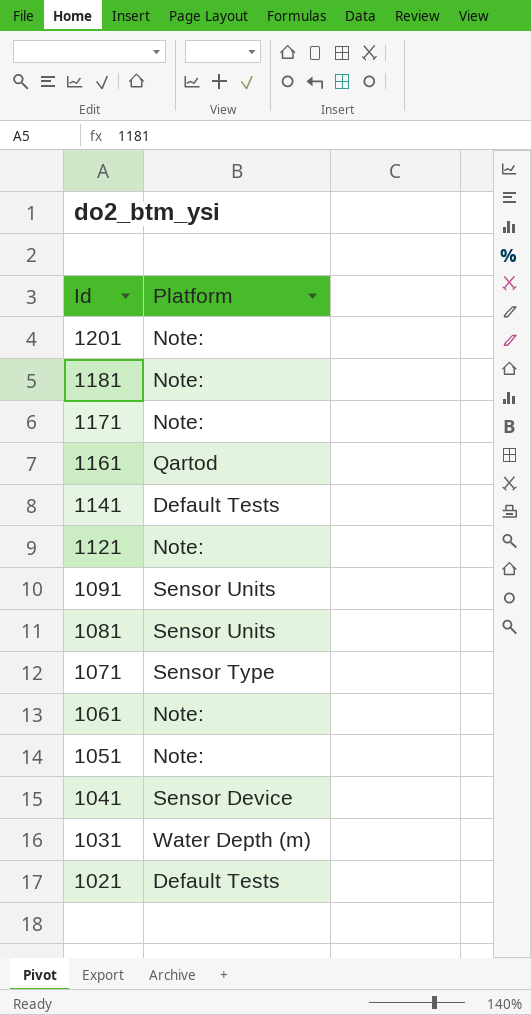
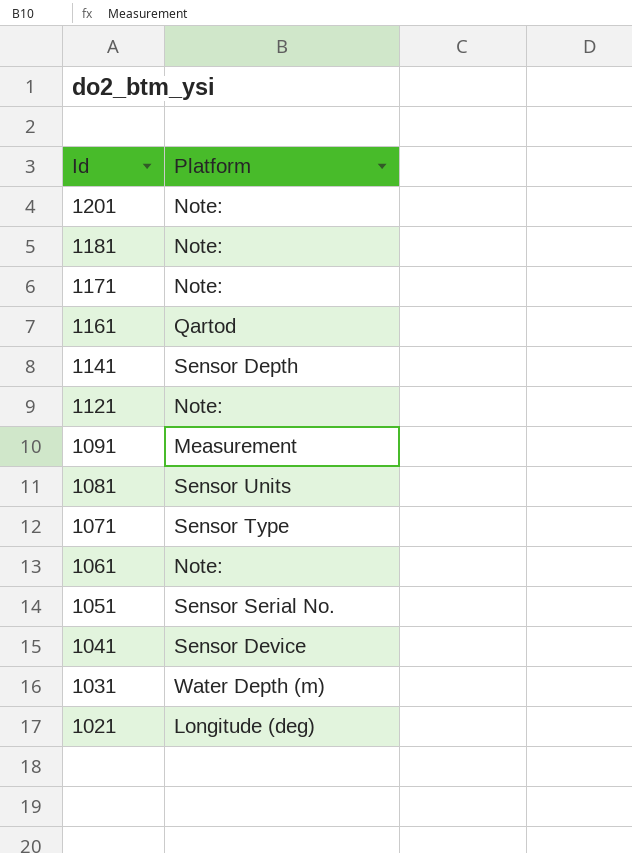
1141 | Platform: Default Tests -> Sensor Depth
1091 | Platform: Sensor Units -> Measurement
1051 | Platform: Note: -> Sensor Serial No.
1021 | Platform: Default Tests -> Longitude (deg)

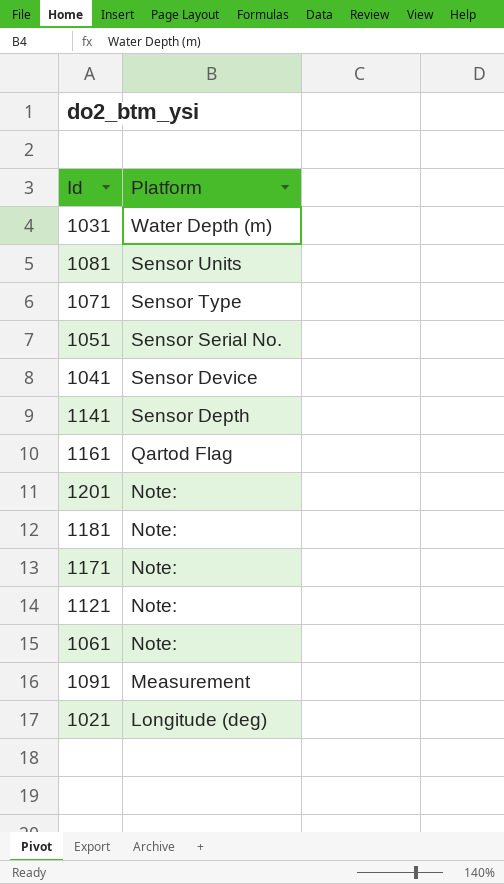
row order: Id descending -> Platform descending
1161 | Platform: Qartod -> Qartod Flag

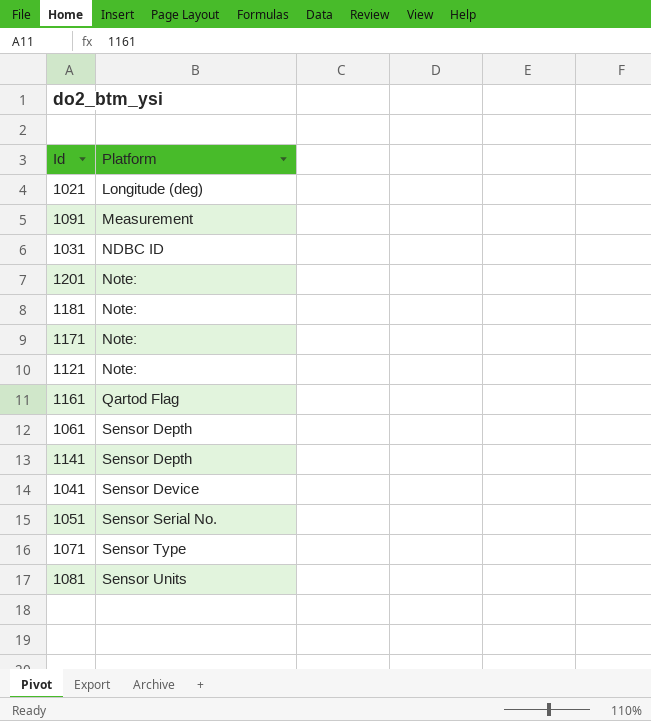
row order: Platform descending -> Platform ascending
1031 | Platform: Water Depth (m) -> NDBC ID
1061 | Platform: Note: -> Sensor Depth

